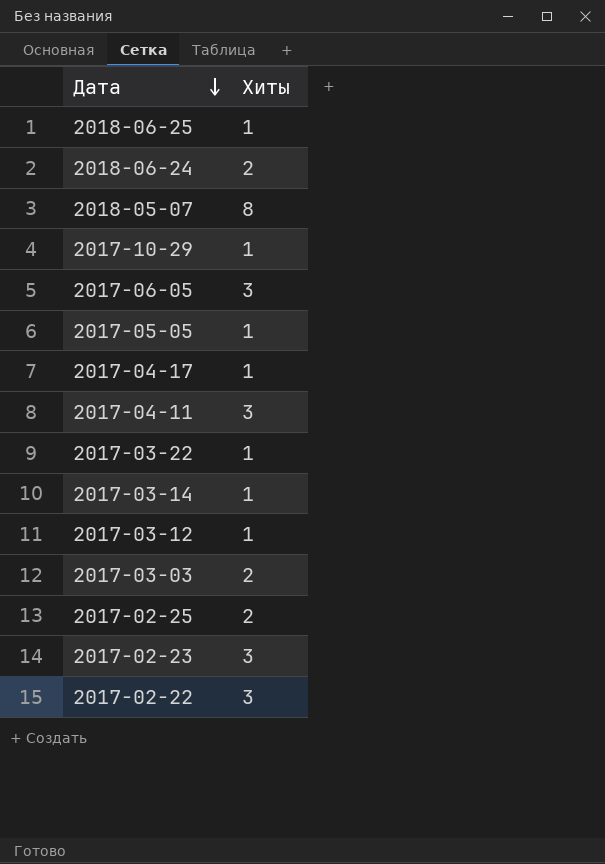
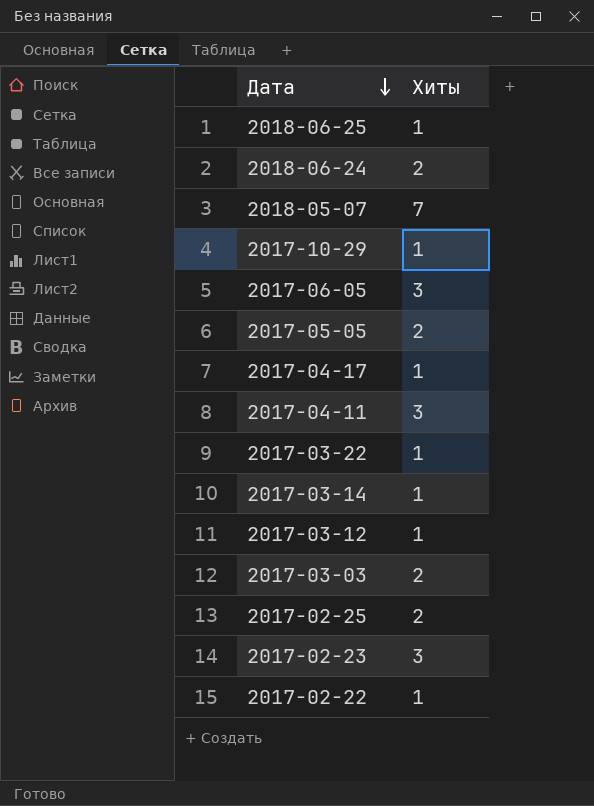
2018-05-07 | Хиты: 8 -> 7
2017-05-05 | Хиты: 1 -> 2
2017-02-22 | Хиты: 3 -> 1

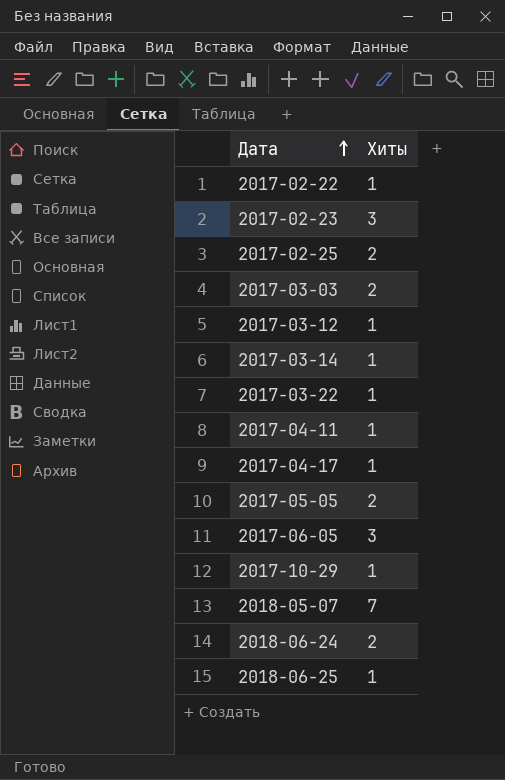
row order: Дата descending -> Дата ascending
2017-04-11 | Хиты: 3 -> 1

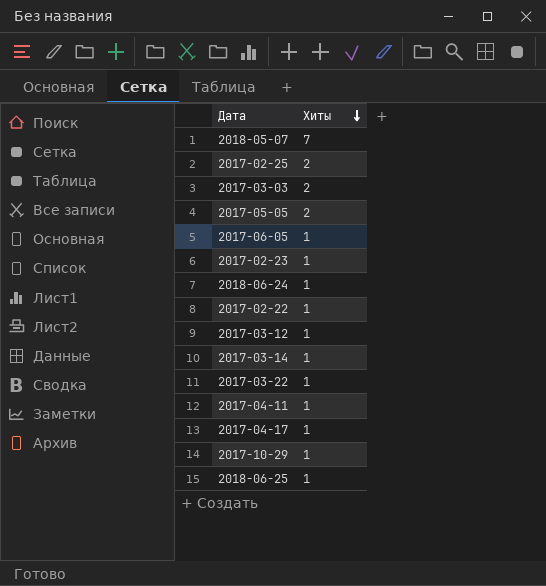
row order: Дата ascending -> Хиты descending
2017-06-05 | Хиты: 3 -> 1
2017-02-23 | Хиты: 3 -> 1
2018-06-24 | Хиты: 2 -> 1

